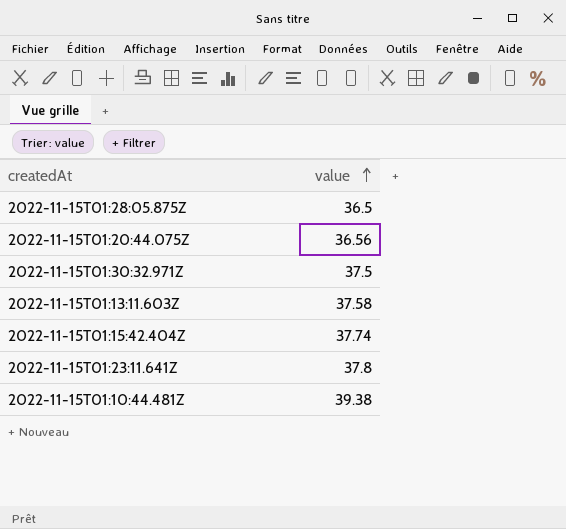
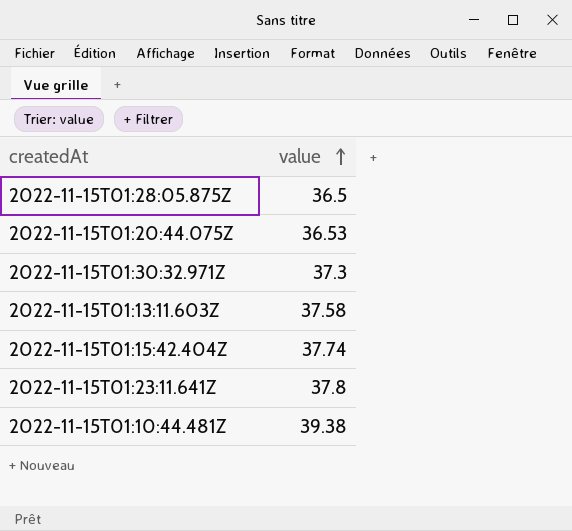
2022-11-15T01:20:44.075Z | value: 36.56 -> 36.53
2022-11-15T01:30:32.971Z | value: 37.5 -> 37.3

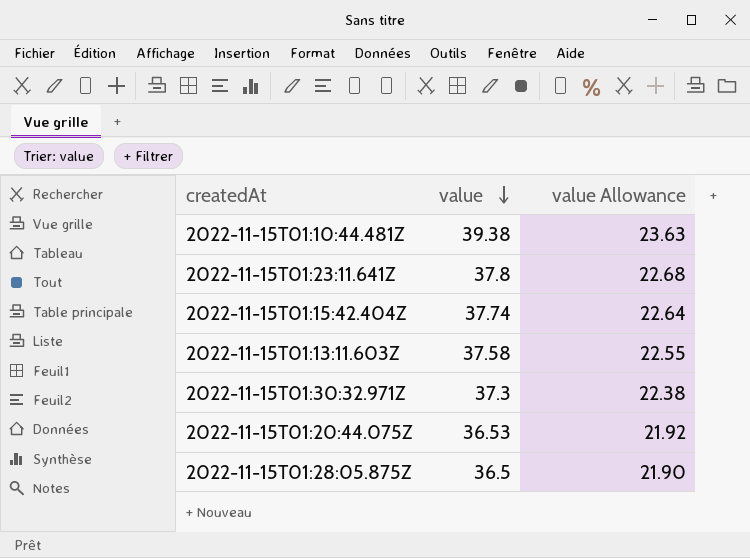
row order: value ascending -> value descending
column value Allowance | formula: none -> [value] * 0.6

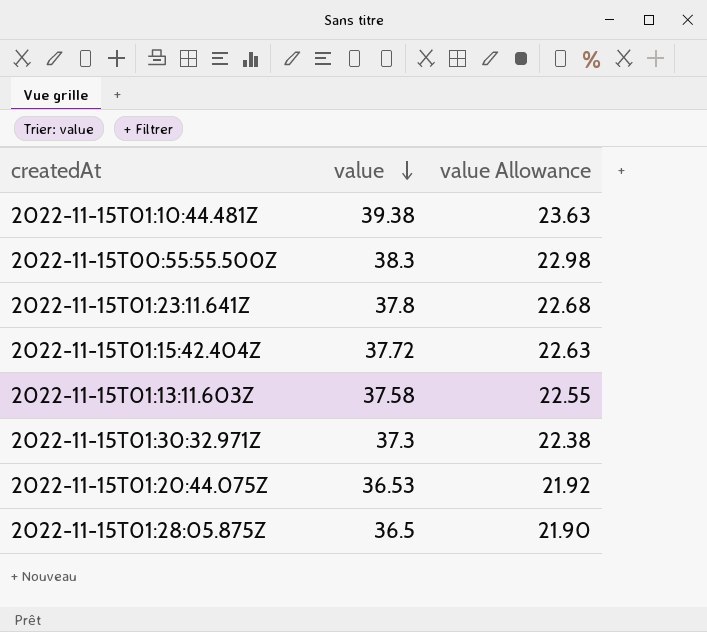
row 2022-11-15T00:55:55.500Z: none -> 38.3 | 22.98
2022-11-15T01:15:42.404Z | value: 37.74 -> 37.72
2022-11-15T01:15:42.404Z | value Allowance: 22.64 -> 22.63

